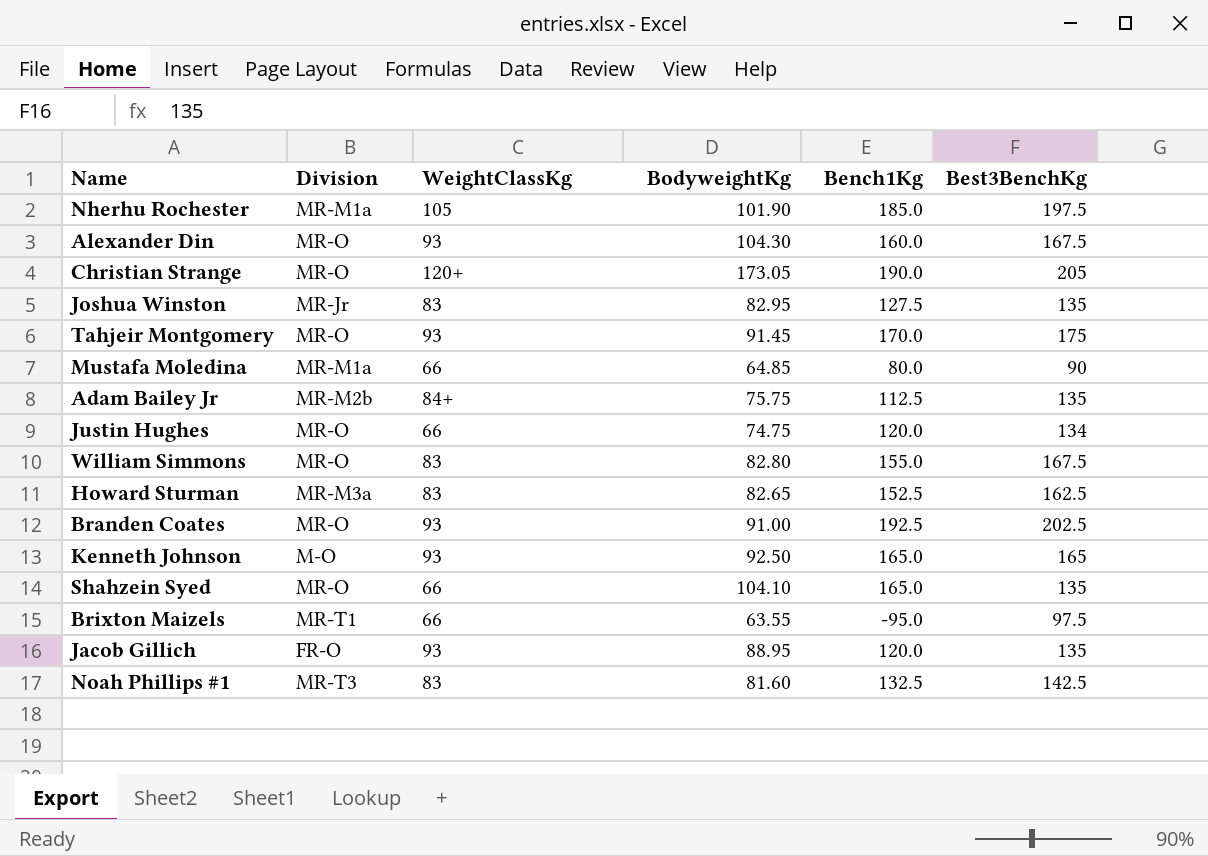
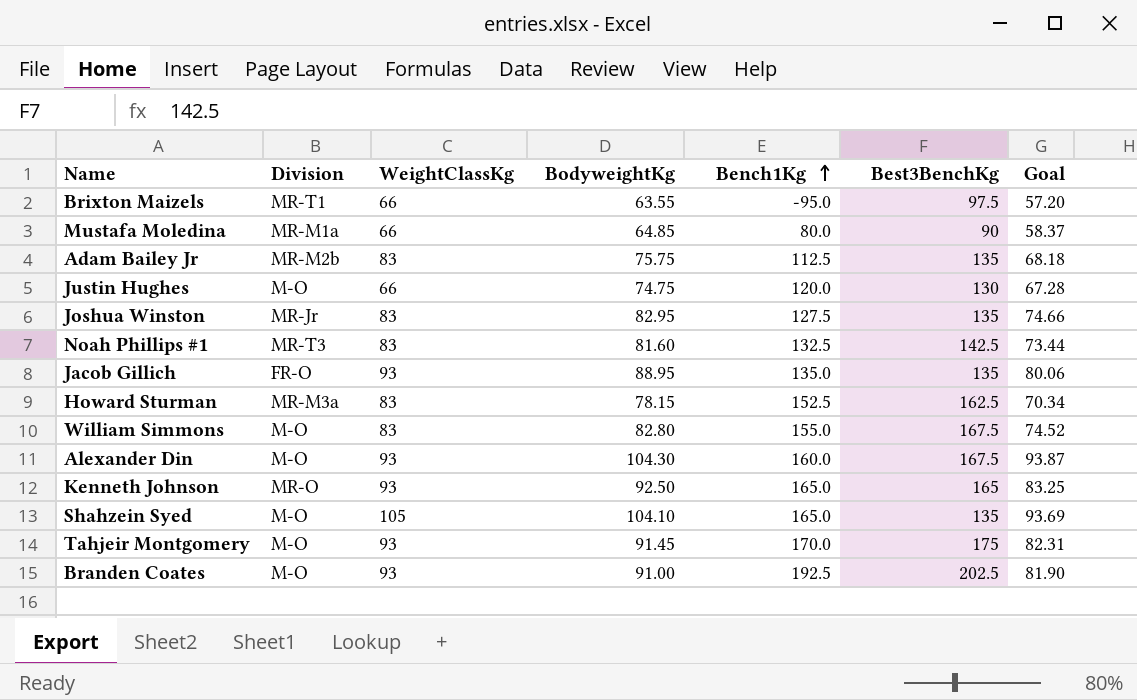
row order: none -> Bench1Kg ascending
column Goal | formula: none -> [BodyweightKg] * 0.9
row Nherhu Rochester: MR-M1a | 105 | 101.90 | 185.0 | 197.5 -> none
row Christian Strange: MR-O | 120+ | 173.05 | 190.0 | 205 -> none
Adam Bailey Jr | WeightClassKg: 84+ -> 83
Justin Hughes | Division: MR-O -> M-O
Justin Hughes | Best3BenchKg: 134 -> 130
Jacob Gillich | Bench1Kg: 120.0 -> 135.0
Howard Sturman | BodyweightKg: 82.65 -> 78.15
William Simmons | Division: MR-O -> M-O
Alexander Din | Division: MR-O -> M-O
Kenneth Johnson | Division: M-O -> MR-O
Shahzein Syed | Division: MR-O -> M-O
Shahzein Syed | WeightClassKg: 66 -> 105
Tahjeir Montgomery | Division: MR-O -> M-O
Branden Coates | Division: MR-O -> M-O

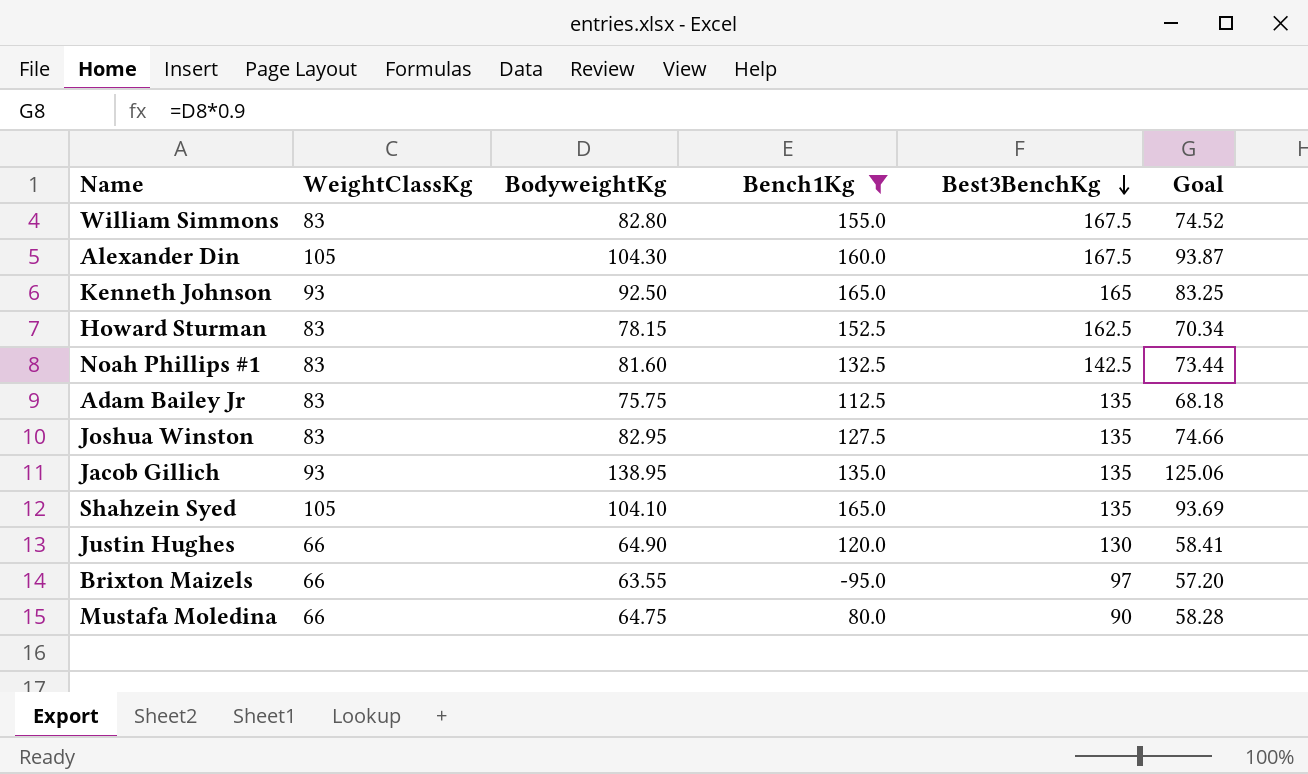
filter: none -> Bench1Kg <= 165.0
row order: Bench1Kg ascending -> Best3BenchKg descending
column Division | position: 2 -> none
Alexander Din | WeightClassKg: 93 -> 105
Jacob Gillich | BodyweightKg: 88.95 -> 138.95
Jacob Gillich | Goal: 80.06 -> 125.06
Justin Hughes | BodyweightKg: 74.75 -> 64.90
Justin Hughes | Goal: 67.28 -> 58.41
Brixton Maizels | Best3BenchKg: 97.5 -> 97
Mustafa Moledina | BodyweightKg: 64.85 -> 64.75
Mustafa Moledina | Goal: 58.37 -> 58.28

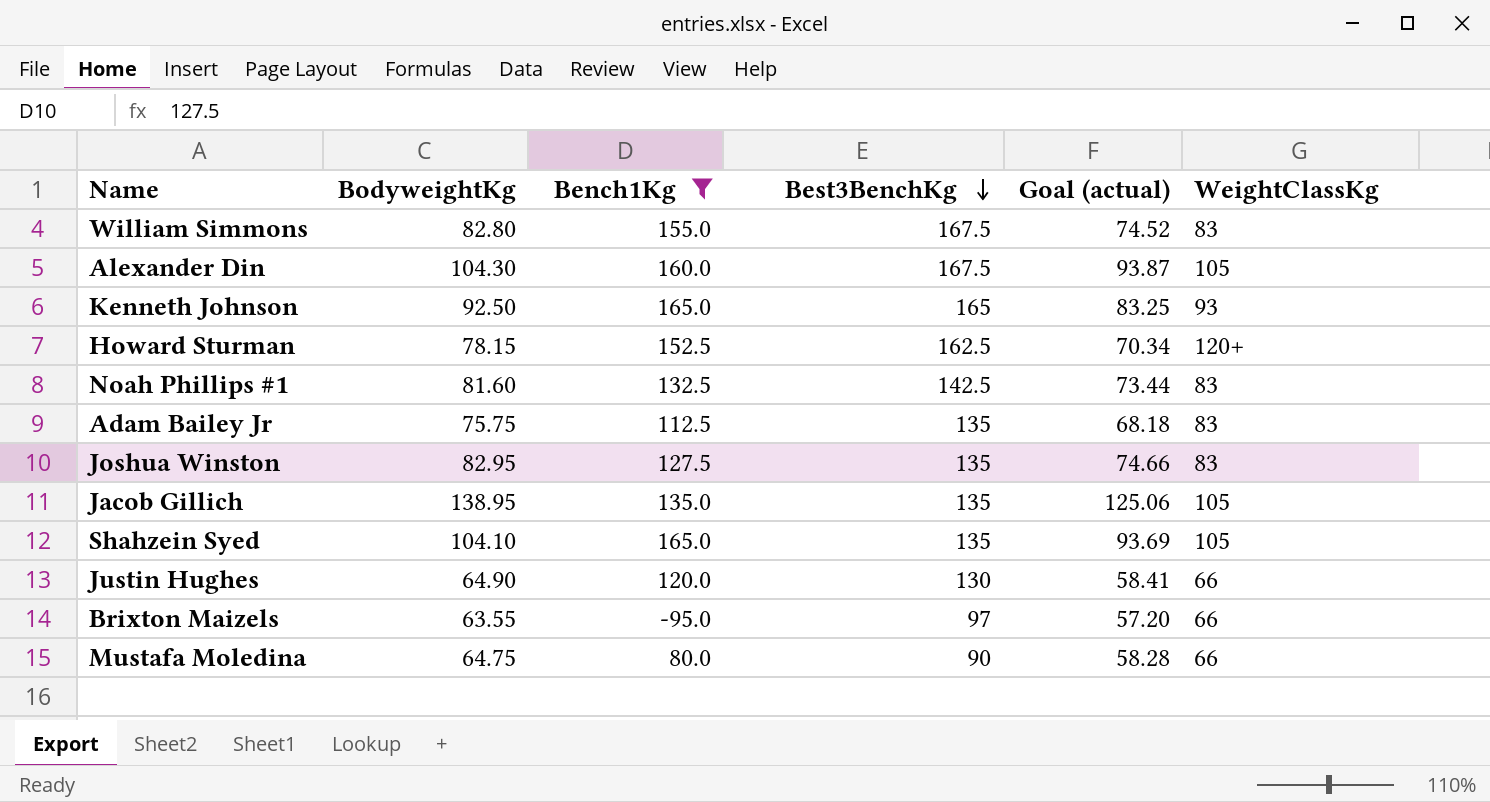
column name: Goal -> Goal (actual)
column WeightClassKg | position: 2 -> 6
Howard Sturman | WeightClassKg: 83 -> 120+
Jacob Gillich | WeightClassKg: 93 -> 105

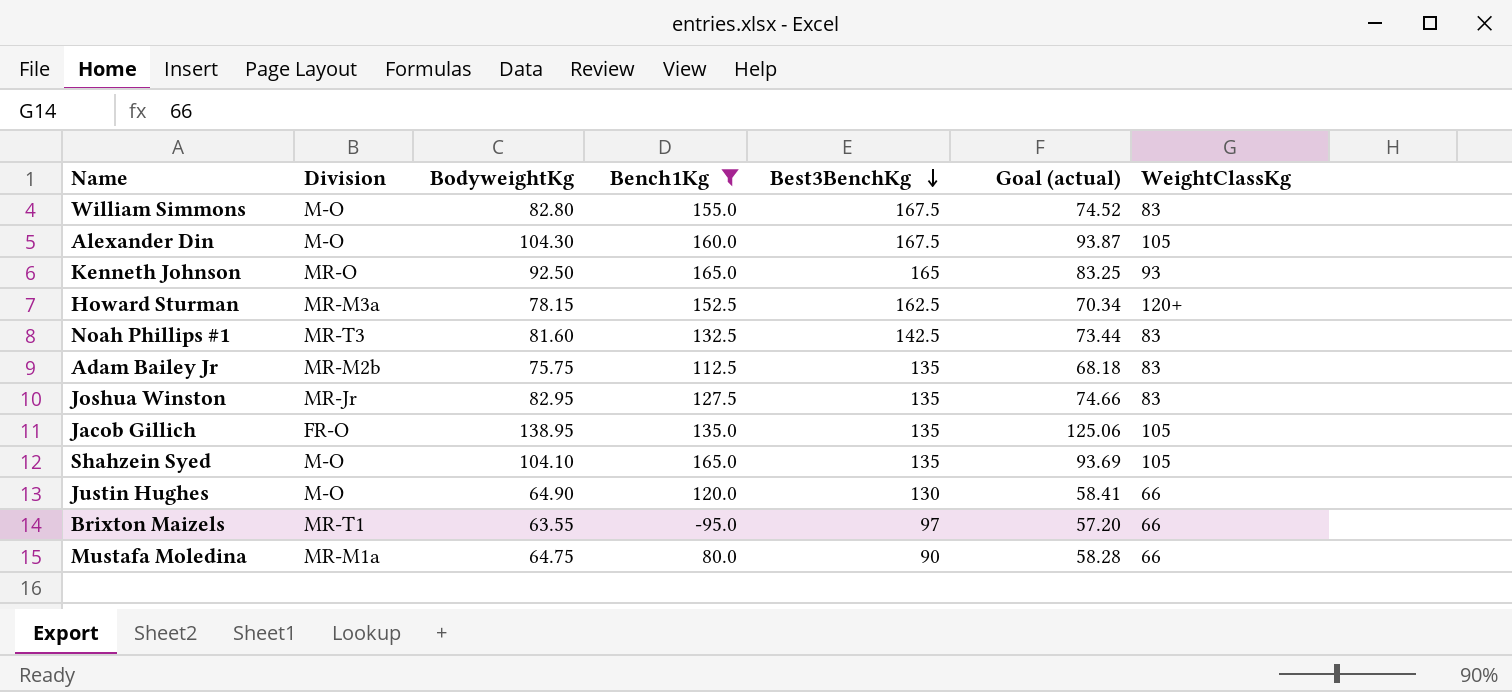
column Division | position: none -> 2

